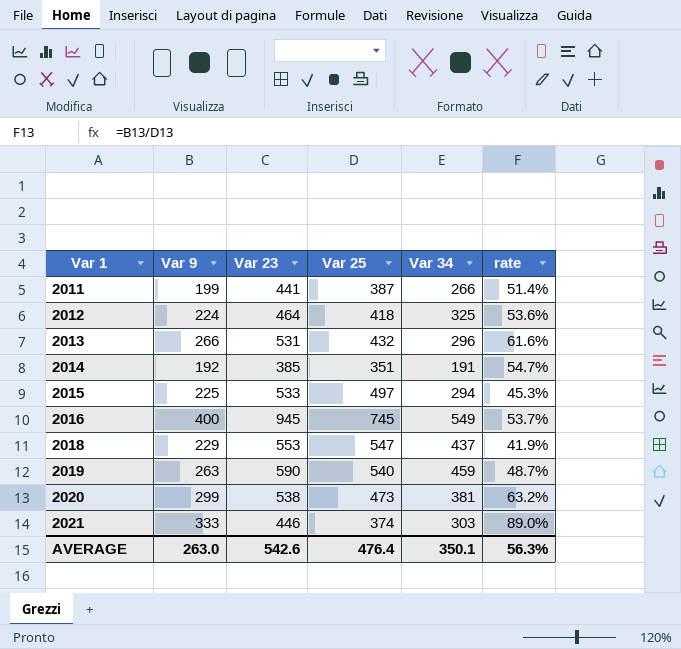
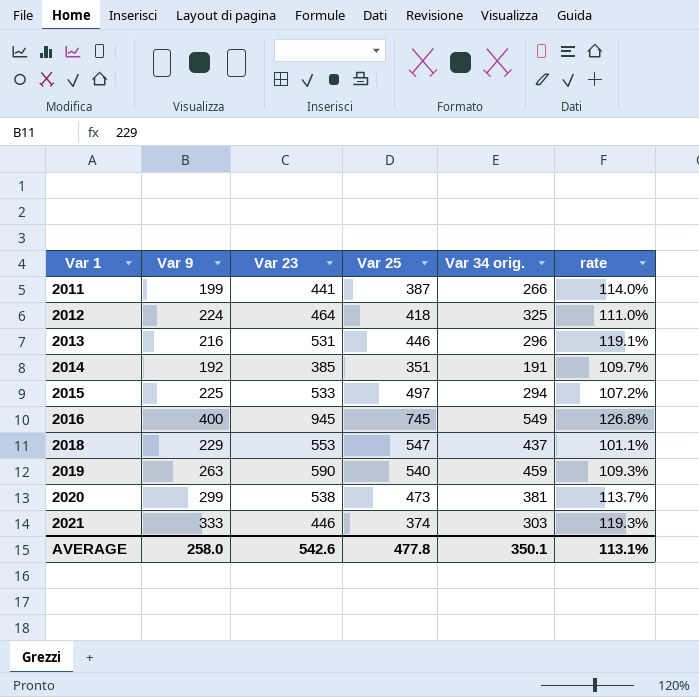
column name: Var 34 -> Var 34 orig.
column rate | formula: [Var 9] / [Var 25] -> [Var 23] / [Var 25]
2013 | Var 9: 266 -> 216
2013 | Var 25: 432 -> 446
AVERAGE | Var 9: 263.0 -> 258.0
AVERAGE | Var 25: 476.4 -> 477.8
AVERAGE | rate: 56.3% -> 113.1%

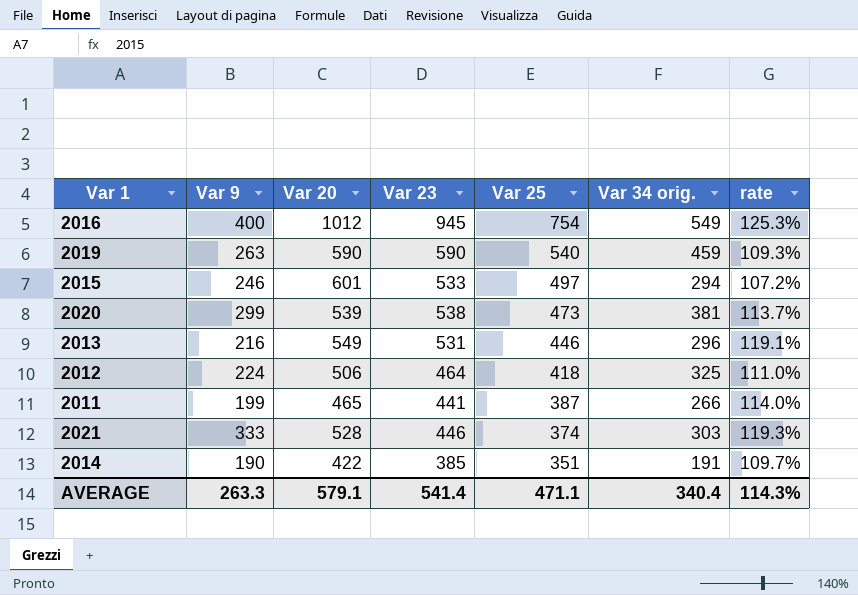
row order: Var 1 ascending -> Var 25 descending
column Var 20 | position: none -> 3
row 2018: 229 | 553 | 547 | 437 | 101.1% -> none
2016 | Var 25: 745 -> 754
2016 | rate: 126.8% -> 125.3%
2015 | Var 9: 225 -> 246
2014 | Var 9: 192 -> 190
AVERAGE | Var 9: 258.0 -> 263.3
AVERAGE | Var 23: 542.6 -> 541.4
AVERAGE | Var 25: 477.8 -> 471.1
AVERAGE | Var 34 orig.: 350.1 -> 340.4
AVERAGE | rate: 113.1% -> 114.3%

